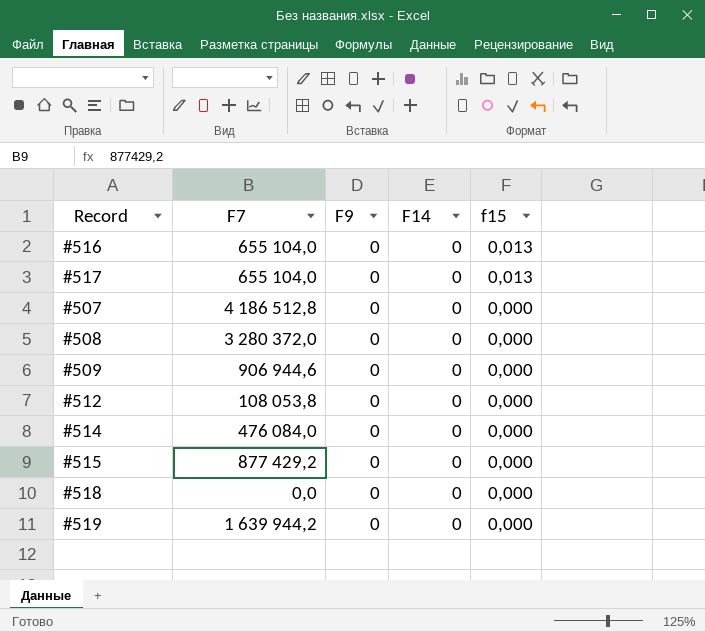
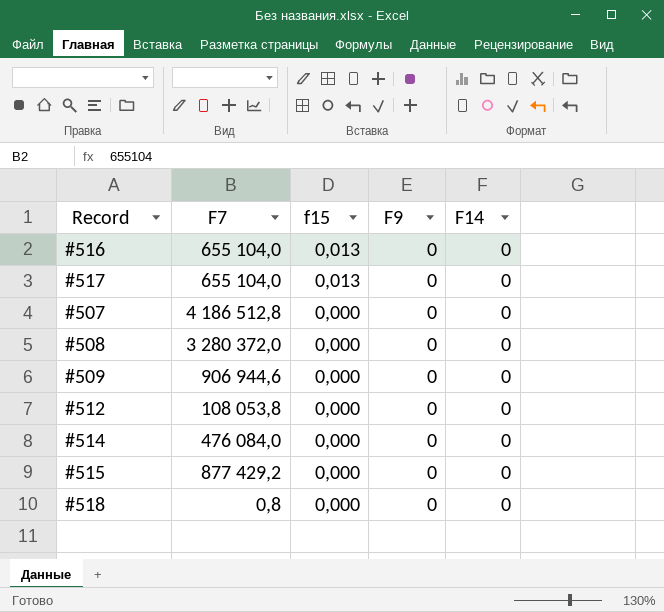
column f15 | position: 5 -> 3
row #519: 1 639 944,2 | 0 | 0 | 0,000 -> none
#518 | F7: 0,0 -> 0,8

